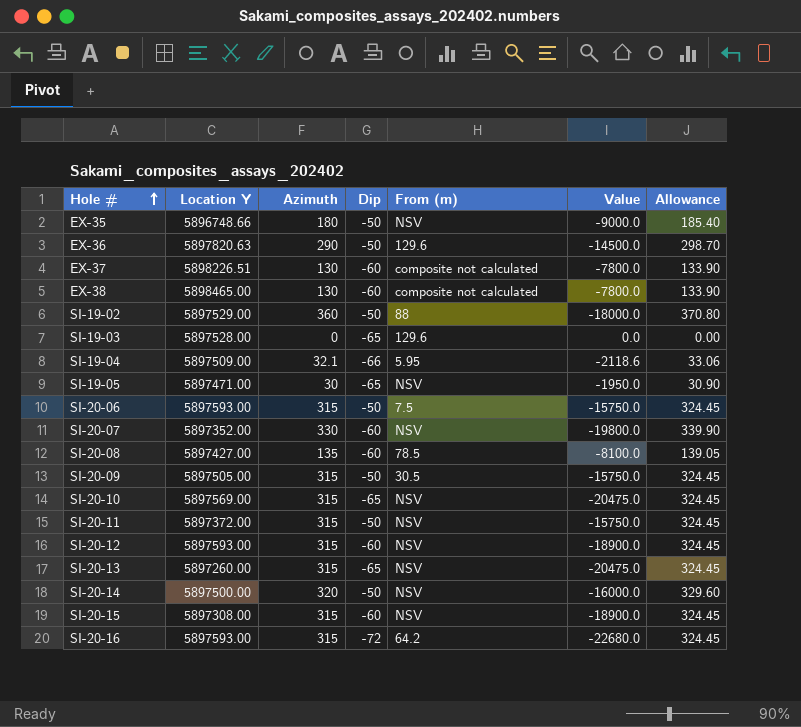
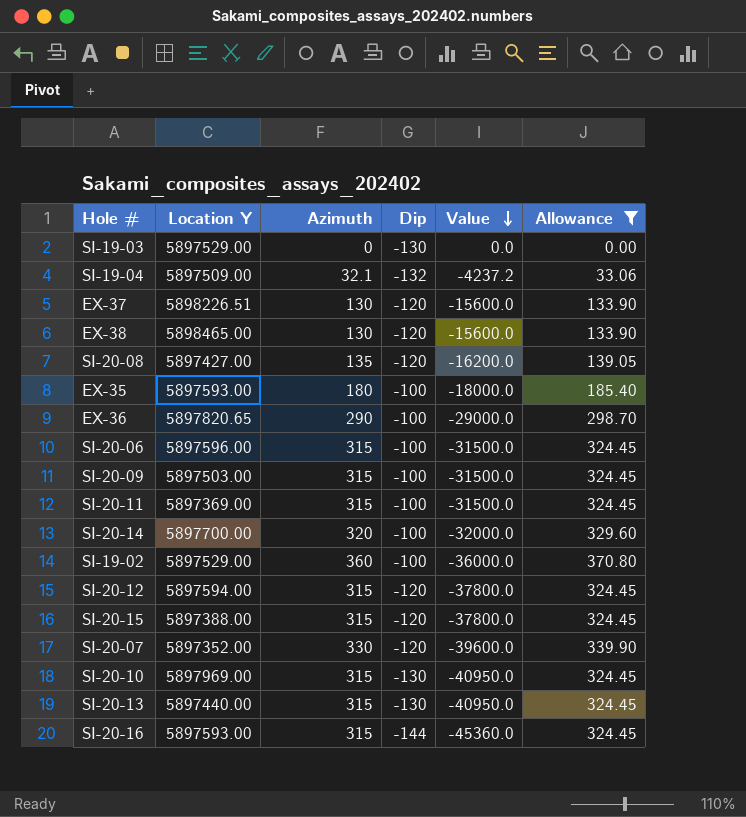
filter: none -> Allowance != 30.90
row order: Hole # ascending -> Value descending
column From (m) | position: 5 -> none
SI-19-03 | Location Y: 5897528.00 -> 5897529.00
SI-19-03 | Dip: -65 -> -130
SI-19-04 | Dip: -66 -> -132
SI-19-04 | Value: -2118.6 -> -4237.2
EX-37 | Dip: -60 -> -120
EX-37 | Value: -7800.0 -> -15600.0
EX-38 | Dip: -60 -> -120
EX-38 | Value: -7800.0 -> -15600.0
SI-20-08 | Dip: -60 -> -120
SI-20-08 | Value: -8100.0 -> -16200.0
EX-35 | Location Y: 5896748.66 -> 5897593.00
EX-35 | Dip: -50 -> -100
EX-35 | Value: -9000.0 -> -18000.0
EX-36 | Location Y: 5897820.63 -> 5897820.65
EX-36 | Dip: -50 -> -100
EX-36 | Value: -14500.0 -> -29000.0
SI-20-06 | Location Y: 5897593.00 -> 5897596.00
SI-20-06 | Dip: -50 -> -100
SI-20-06 | Value: -15750.0 -> -31500.0
SI-20-09 | Location Y: 5897505.00 -> 5897503.00
SI-20-09 | Dip: -50 -> -100
SI-20-09 | Value: -15750.0 -> -31500.0
SI-20-11 | Location Y: 5897372.00 -> 5897369.00
SI-20-11 | Dip: -50 -> -100
SI-20-11 | Value: -15750.0 -> -31500.0
SI-20-14 | Location Y: 5897500.00 -> 5897700.00
SI-20-14 | Dip: -50 -> -100
SI-20-14 | Value: -16000.0 -> -32000.0
SI-19-02 | Dip: -50 -> -100
SI-19-02 | Value: -18000.0 -> -36000.0
SI-20-12 | Location Y: 5897593.00 -> 5897594.00
SI-20-12 | Dip: -60 -> -120
SI-20-12 | Value: -18900.0 -> -37800.0
SI-20-15 | Location Y: 5897308.00 -> 5897388.00
SI-20-15 | Dip: -60 -> -120
SI-20-15 | Value: -18900.0 -> -37800.0
SI-20-07 | Dip: -60 -> -120
SI-20-07 | Value: -19800.0 -> -39600.0
SI-20-10 | Location Y: 5897569.00 -> 5897969.00
SI-20-10 | Dip: -65 -> -130
SI-20-10 | Value: -20475.0 -> -40950.0
SI-20-13 | Location Y: 5897260.00 -> 5897440.00
SI-20-13 | Dip: -65 -> -130
SI-20-13 | Value: -20475.0 -> -40950.0
SI-20-16 | Dip: -72 -> -144
SI-20-16 | Value: -22680.0 -> -45360.0

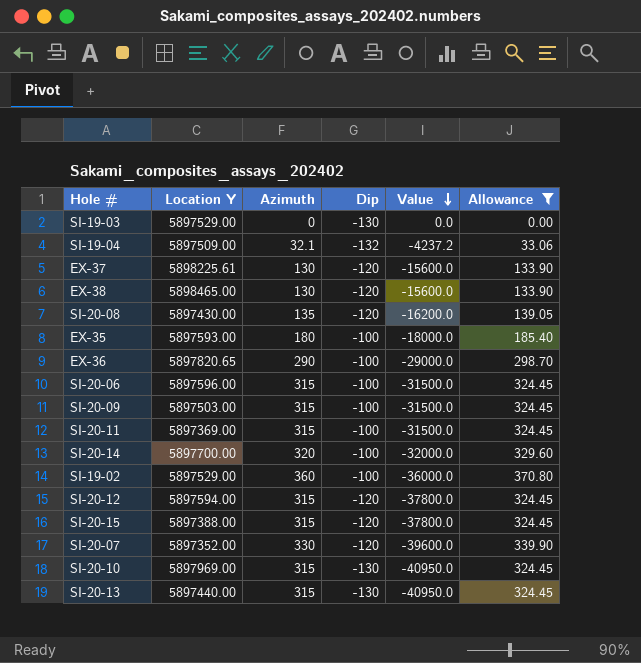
row SI-20-16: 5897593.00 | 315 | -144 | -45360.0 | 324.45 -> none
EX-37 | Location Y: 5898226.51 -> 5898225.61
SI-20-08 | Location Y: 5897427.00 -> 5897430.00

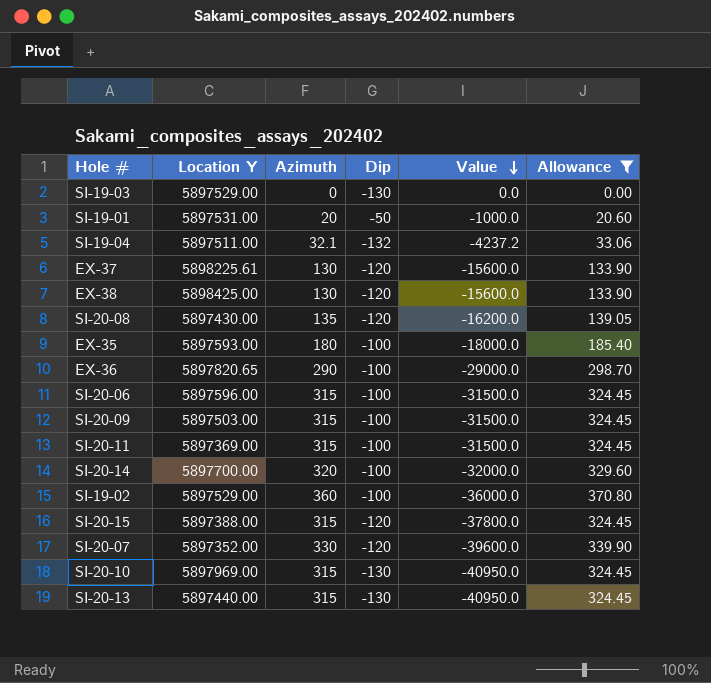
row SI-20-12: 5897594.00 | 315 | -120 | -37800.0 | 324.45 -> none
row SI-19-01: none -> 5897531.00 | 20 | -50 | -1000.0 | 20.60
SI-19-04 | Location Y: 5897509.00 -> 5897511.00
EX-38 | Location Y: 5898465.00 -> 5898425.00

